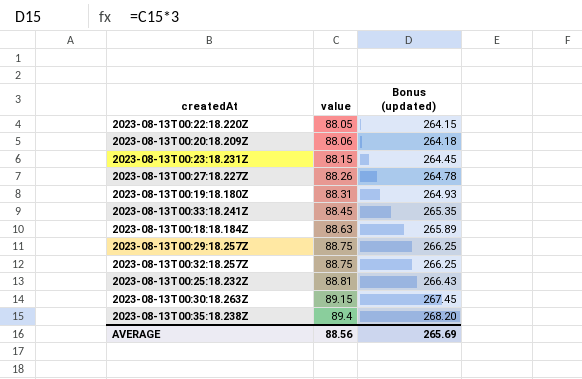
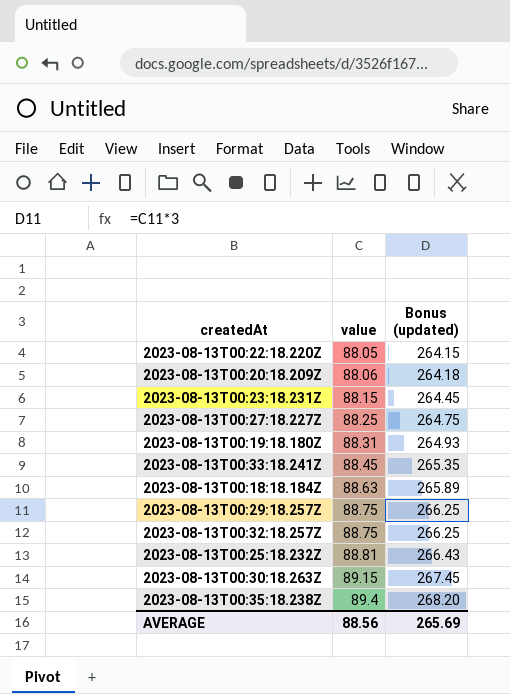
2023-08-13T00:27:18.227Z | value: 88.26 -> 88.25
2023-08-13T00:27:18.227Z | Bonus (updated): 264.78 -> 264.75

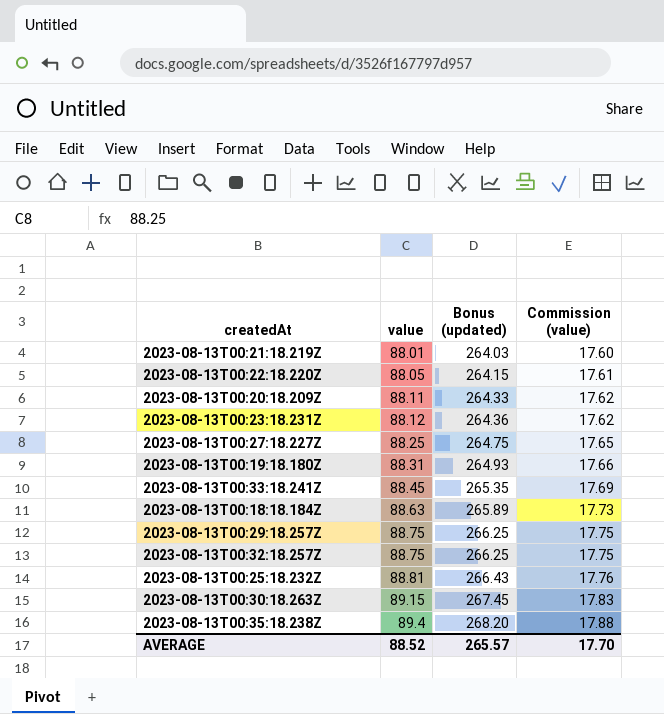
column Commission (value) | formula: none -> [value] * 0.2
row 2023-08-13T00:21:18.219Z: none -> 88.01 | 264.03 | 17.60
2023-08-13T00:20:18.209Z | value: 88.06 -> 88.11
2023-08-13T00:20:18.209Z | Bonus (updated): 264.18 -> 264.33
2023-08-13T00:23:18.231Z | value: 88.15 -> 88.12
2023-08-13T00:23:18.231Z | Bonus (updated): 264.45 -> 264.36
AVERAGE | value: 88.56 -> 88.52
AVERAGE | Bonus (updated): 265.69 -> 265.57

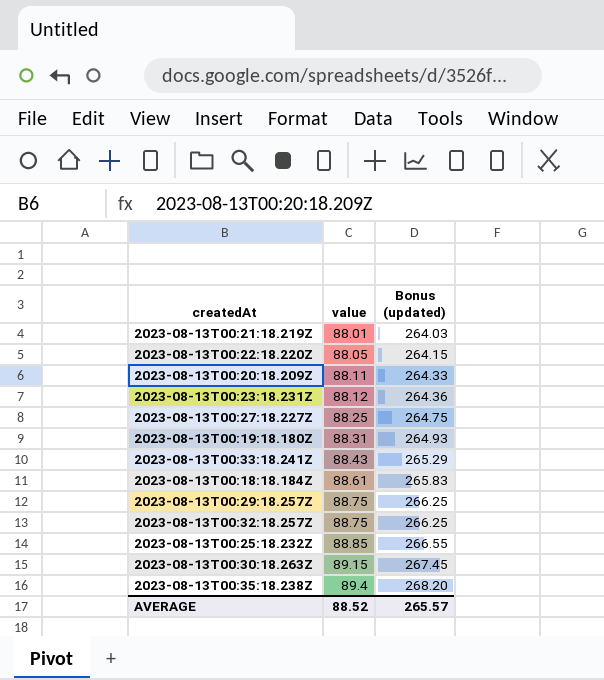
column Commission (value) | formula: [value] * 0.2 -> none
2023-08-13T00:33:18.241Z | value: 88.45 -> 88.43
2023-08-13T00:33:18.241Z | Bonus (updated): 265.35 -> 265.29
2023-08-13T00:18:18.184Z | value: 88.63 -> 88.61
2023-08-13T00:18:18.184Z | Bonus (updated): 265.89 -> 265.83
2023-08-13T00:25:18.232Z | value: 88.81 -> 88.85
2023-08-13T00:25:18.232Z | Bonus (updated): 266.43 -> 266.55

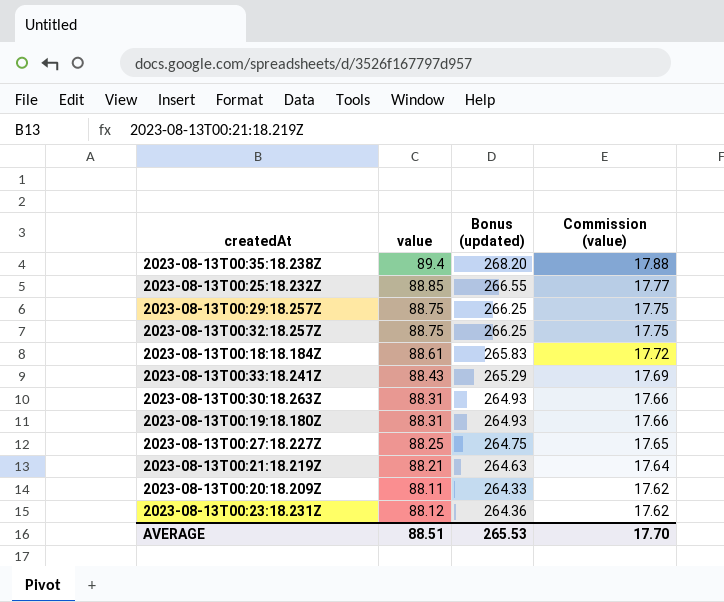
row order: value ascending -> Commission (value) descending
column Commission (value) | formula: none -> [value] * 0.2
row 2023-08-13T00:22:18.220Z: 88.05 | 264.15 -> none
2023-08-13T00:30:18.263Z | value: 89.15 -> 88.31
2023-08-13T00:30:18.263Z | Bonus (updated): 267.45 -> 264.93
2023-08-13T00:21:18.219Z | value: 88.01 -> 88.21
2023-08-13T00:21:18.219Z | Bonus (updated): 264.03 -> 264.63
AVERAGE | value: 88.52 -> 88.51
AVERAGE | Bonus (updated): 265.57 -> 265.53

